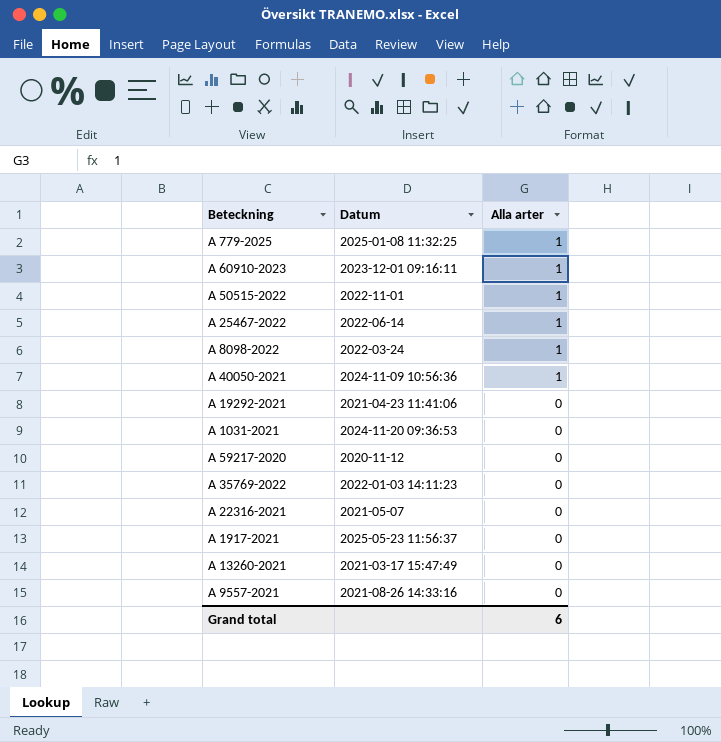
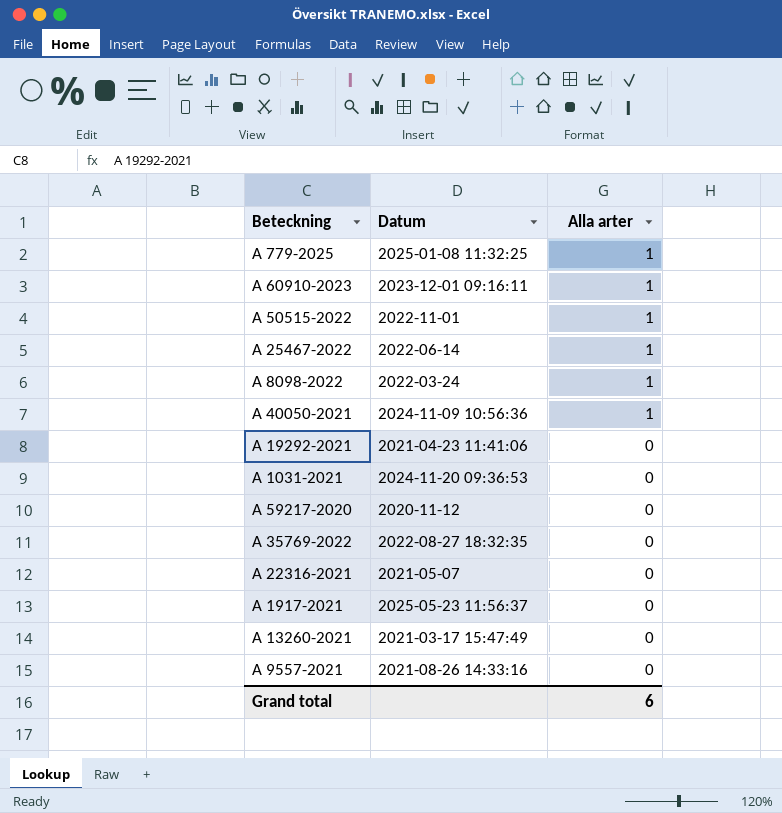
A 35769-2022 | Datum: 2022-01-03 14:11:23 -> 2022-08-27 18:32:35

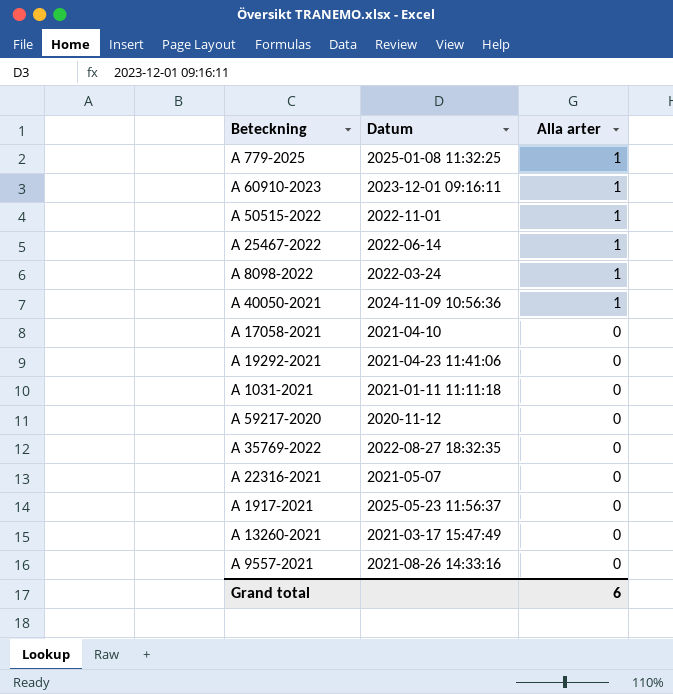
row A 17058-2021: none -> 2021-04-10 | 0
A 1031-2021 | Datum: 2024-11-20 09:36:53 -> 2021-01-11 11:11:18

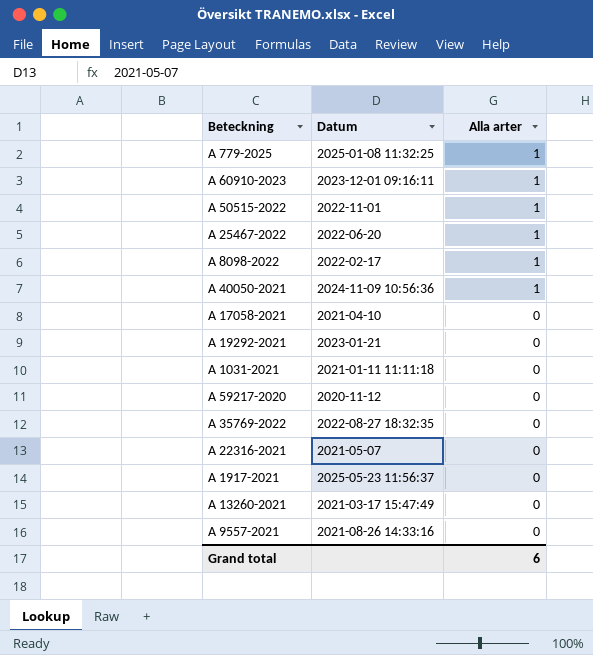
A 25467-2022 | Datum: 2022-06-14 -> 2022-06-20
A 8098-2022 | Datum: 2022-03-24 -> 2022-02-17
A 19292-2021 | Datum: 2021-04-23 11:41:06 -> 2023-01-21

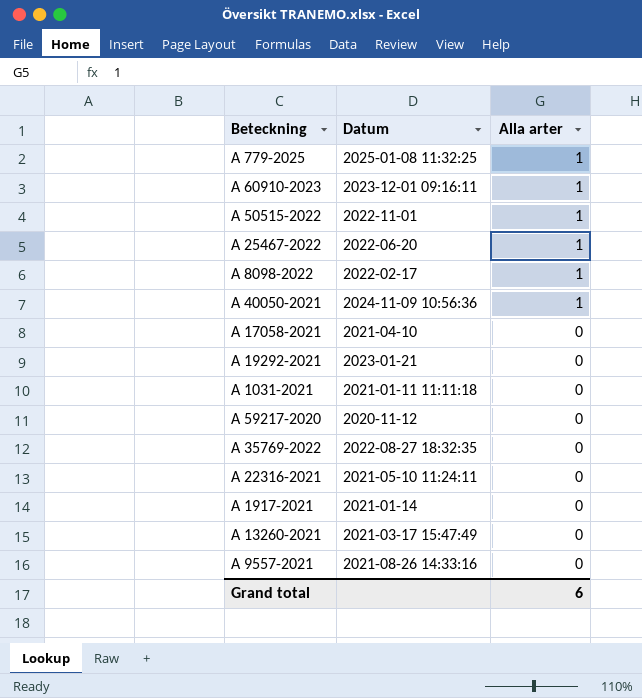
A 22316-2021 | Datum: 2021-05-07 -> 2021-05-10 11:24:11
A 1917-2021 | Datum: 2025-05-23 11:56:37 -> 2021-01-14

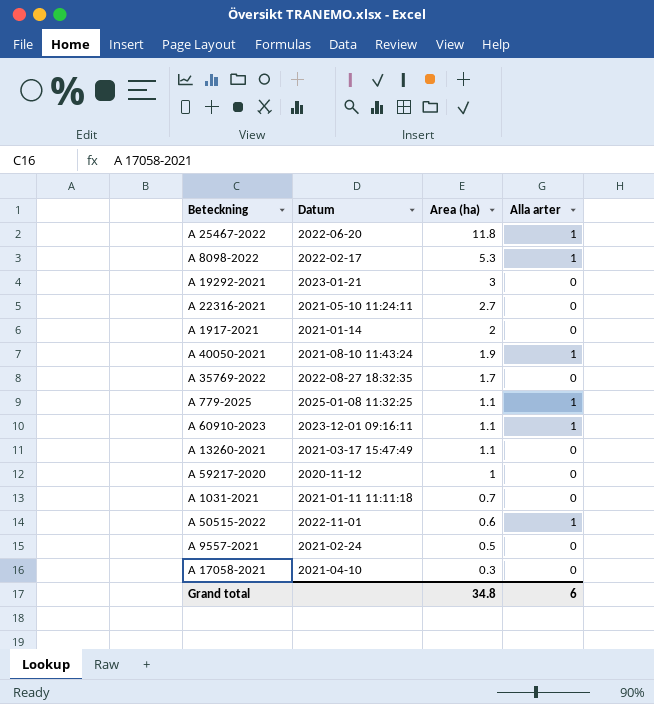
row order: Alla arter descending -> Area (ha) descending
column Area (ha) | position: none -> 3
A 40050-2021 | Datum: 2024-11-09 10:56:36 -> 2021-08-10 11:43:24
A 9557-2021 | Datum: 2021-08-26 14:33:16 -> 2021-02-24

